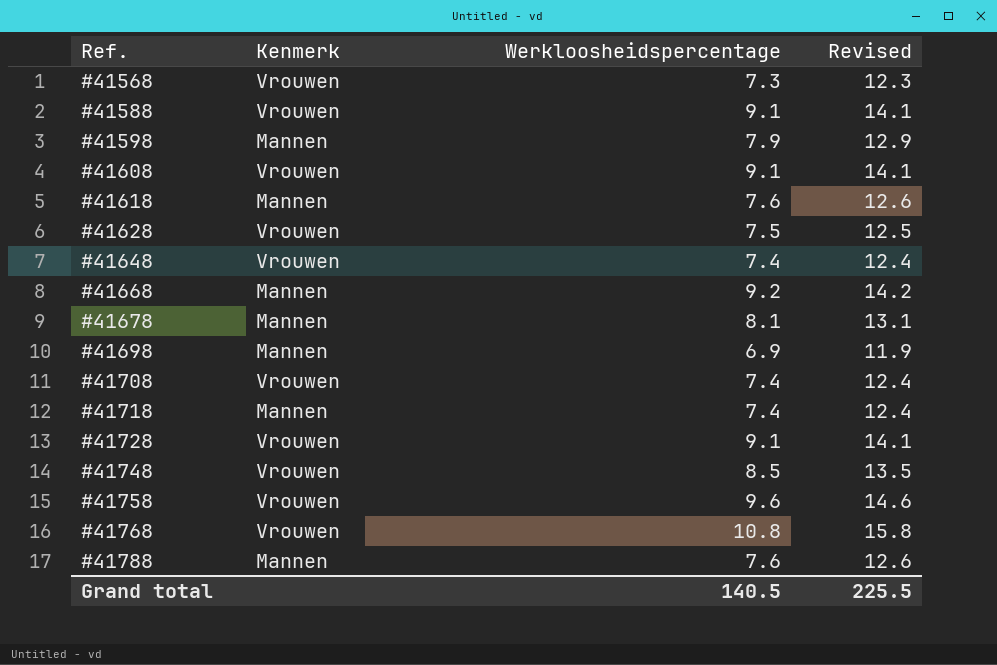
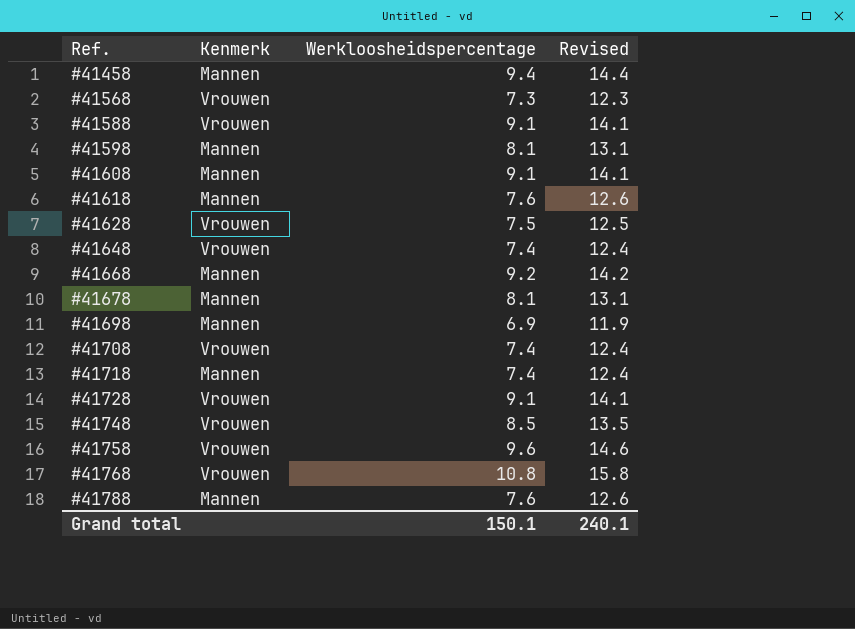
row #41458: none -> Mannen | 9.4 | 14.4
#41598 | Werkloosheidspercentage: 7.9 -> 8.1
#41598 | Revised: 12.9 -> 13.1
#41608 | Kenmerk: Vrouwen -> Mannen
Grand total | Werkloosheidspercentage: 140.5 -> 150.1
Grand total | Revised: 225.5 -> 240.1

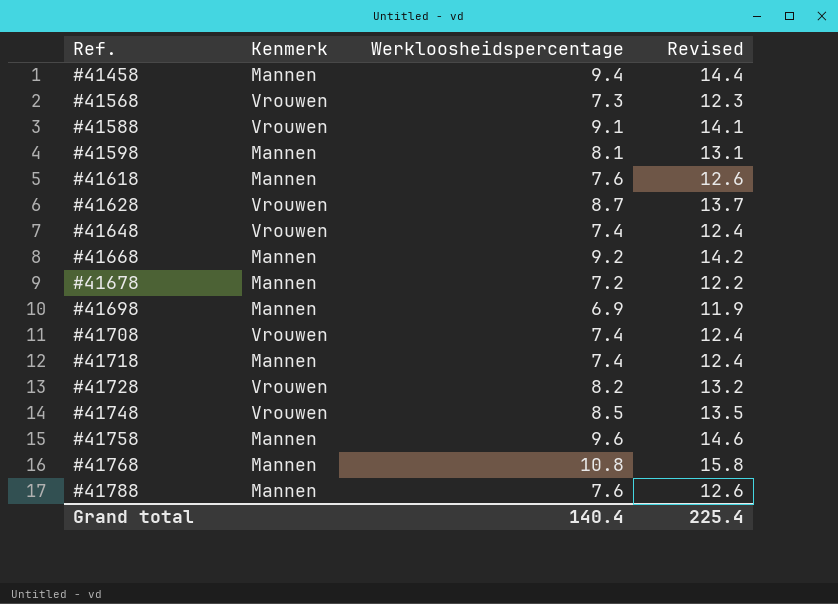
row #41608: Mannen | 9.1 | 14.1 -> none
#41628 | Werkloosheidspercentage: 7.5 -> 8.7
#41628 | Revised: 12.5 -> 13.7
#41678 | Werkloosheidspercentage: 8.1 -> 7.2
#41678 | Revised: 13.1 -> 12.2
#41728 | Werkloosheidspercentage: 9.1 -> 8.2
#41728 | Revised: 14.1 -> 13.2
#41758 | Kenmerk: Vrouwen -> Mannen
#41768 | Kenmerk: Vrouwen -> Mannen
Grand total | Werkloosheidspercentage: 150.1 -> 140.4
Grand total | Revised: 240.1 -> 225.4

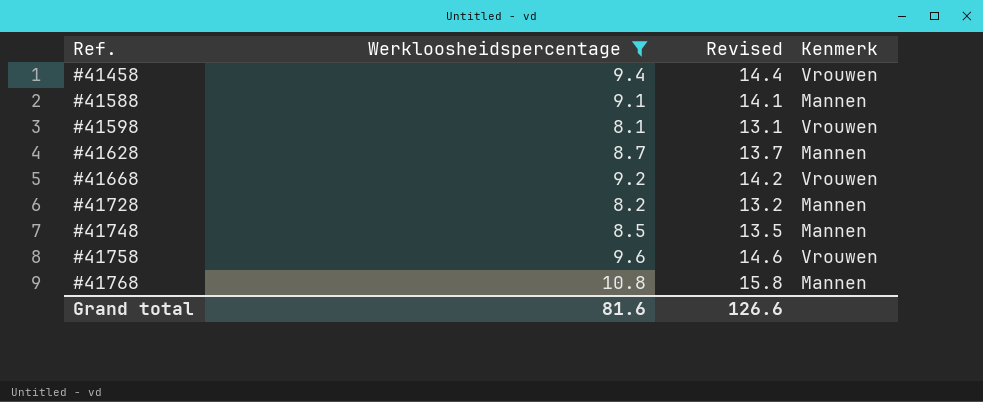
filter: none -> Werkloosheidspercentage >= 8.1
column Kenmerk | position: 2 -> 4
#41458 | Kenmerk: Mannen -> Vrouwen
#41588 | Kenmerk: Vrouwen -> Mannen
#41598 | Kenmerk: Mannen -> Vrouwen
#41628 | Kenmerk: Vrouwen -> Mannen
#41668 | Kenmerk: Mannen -> Vrouwen
#41728 | Kenmerk: Vrouwen -> Mannen
#41748 | Kenmerk: Vrouwen -> Mannen
#41758 | Kenmerk: Mannen -> Vrouwen
Grand total | Werkloosheidspercentage: 140.4 -> 81.6
Grand total | Revised: 225.4 -> 126.6

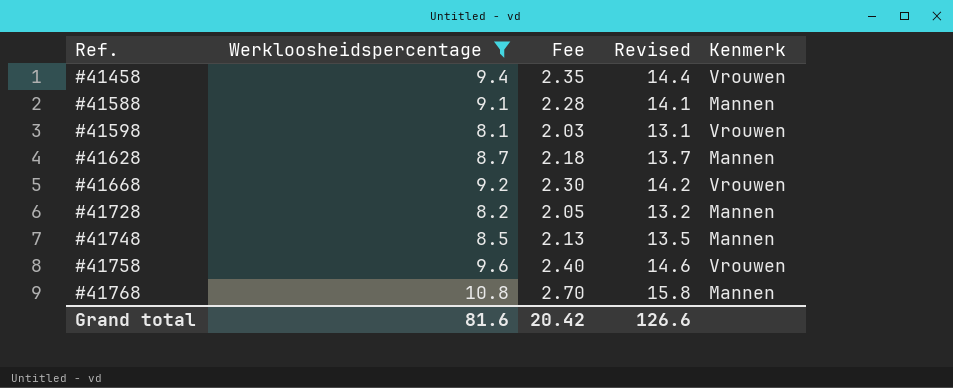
column Fee | formula: none -> [Werkloosheidspercentage] * 0.25

